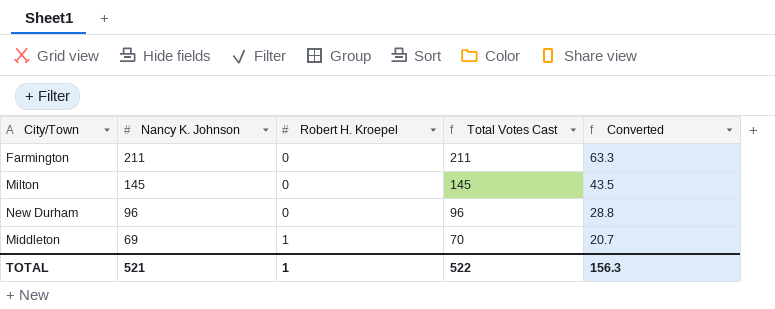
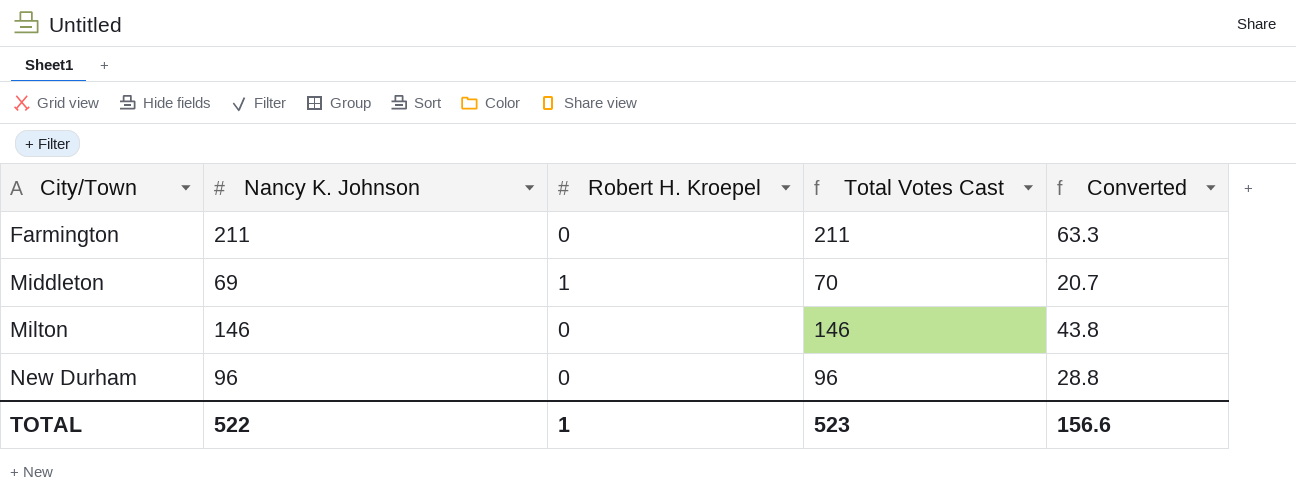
row order: Nancy K. Johnson descending -> City/Town ascending
Milton | Nancy K. Johnson: 145 -> 146
Milton | Total Votes Cast: 145 -> 146
Milton | Converted: 43.5 -> 43.8
TOTAL | Nancy K. Johnson: 521 -> 522
TOTAL | Total Votes Cast: 522 -> 523
TOTAL | Converted: 156.3 -> 156.6

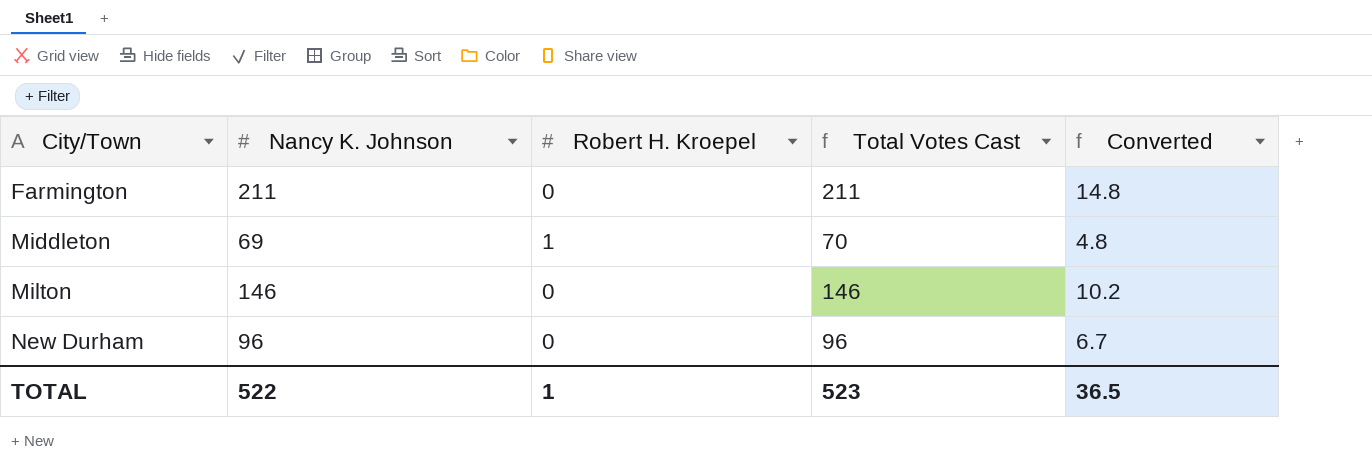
column Converted | formula: [Nancy K. Johnson] * 0.3 -> [Nancy K. Johnson] * 0.07
TOTAL | Converted: 156.6 -> 36.5

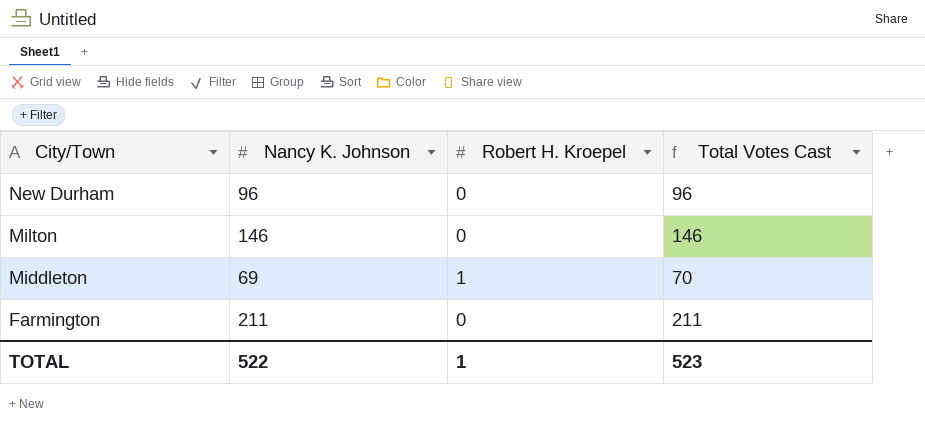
row order: City/Town ascending -> City/Town descending
column Converted | formula: [Nancy K. Johnson] * 0.07 -> none

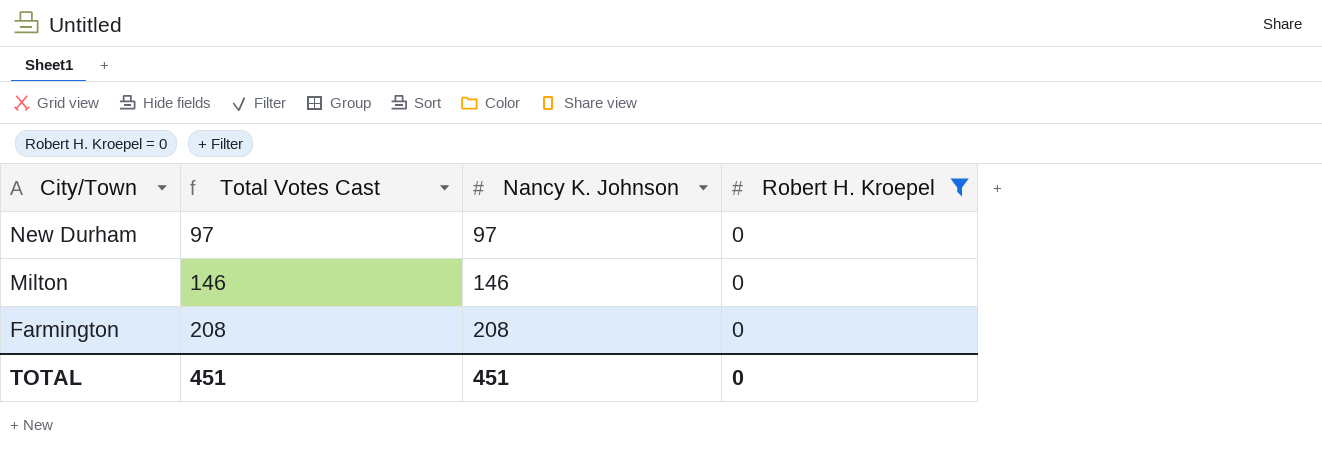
filter: none -> Robert H. Kroepel = 0
column Total Votes Cast | position: 4 -> 2
New Durham | Total Votes Cast: 96 -> 97
New Durham | Nancy K. Johnson: 96 -> 97
Farmington | Total Votes Cast: 211 -> 208
Farmington | Nancy K. Johnson: 211 -> 208
TOTAL | Total Votes Cast: 523 -> 451
TOTAL | Nancy K. Johnson: 522 -> 451
TOTAL | Robert H. Kroepel: 1 -> 0

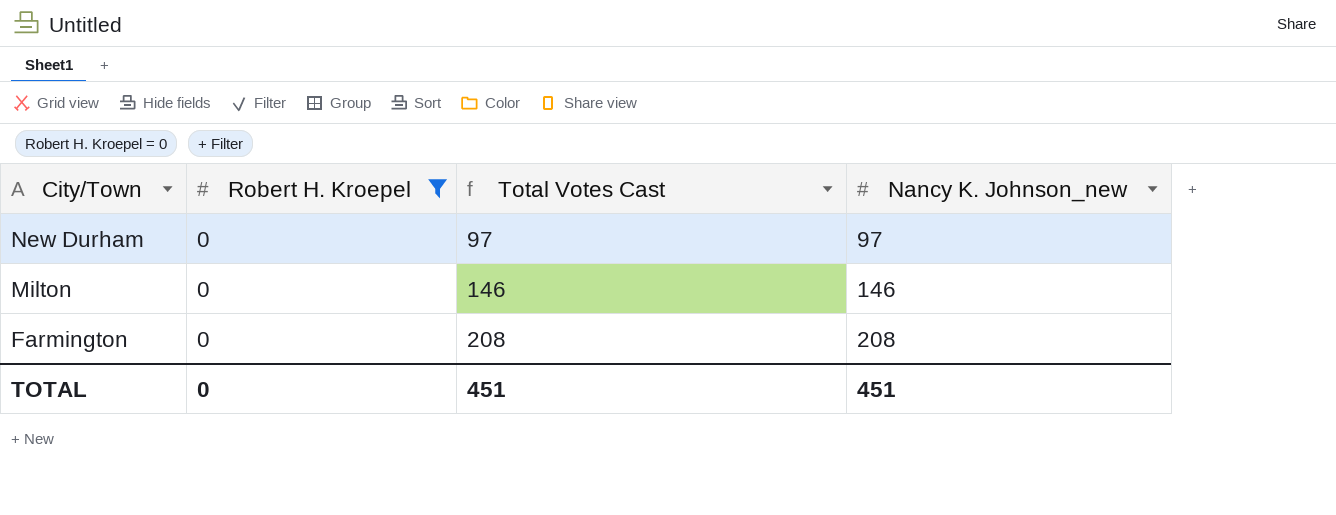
column Robert H. Kroepel | position: 4 -> 2
column name: Nancy K. Johnson -> Nancy K. Johnson_new

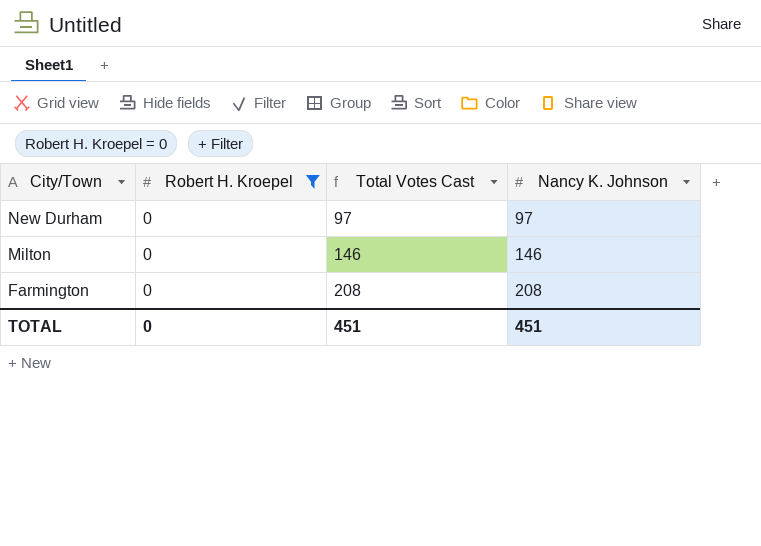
column name: Nancy K. Johnson_new -> Nancy K. Johnson

